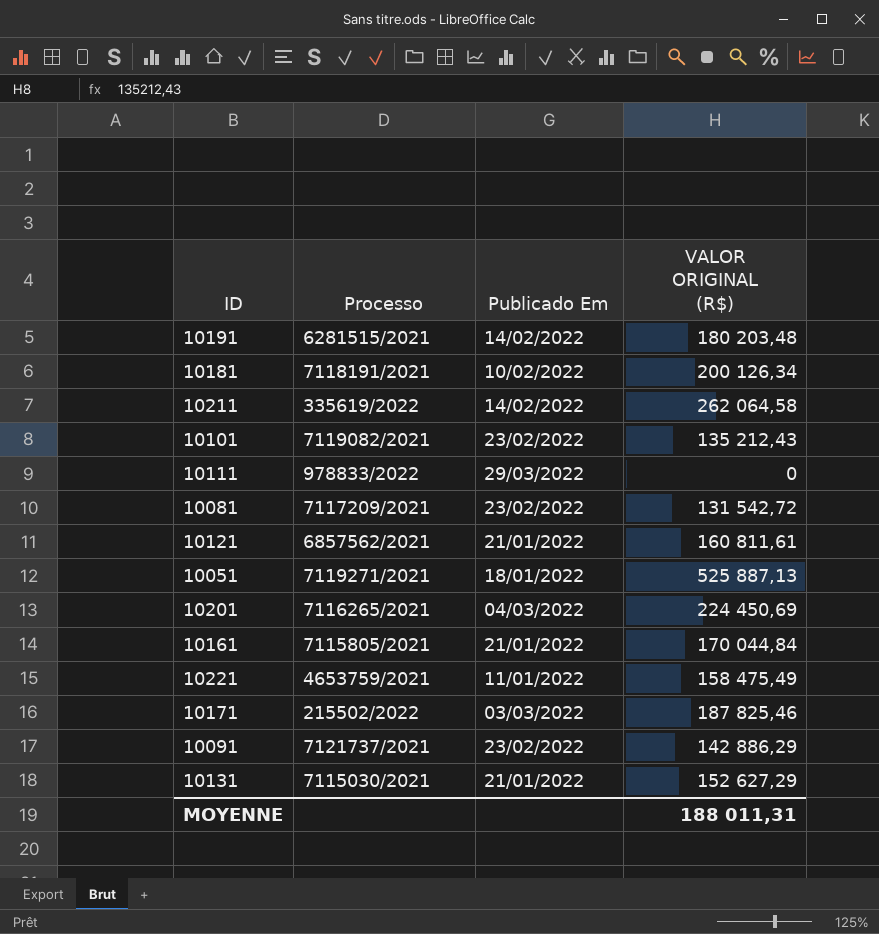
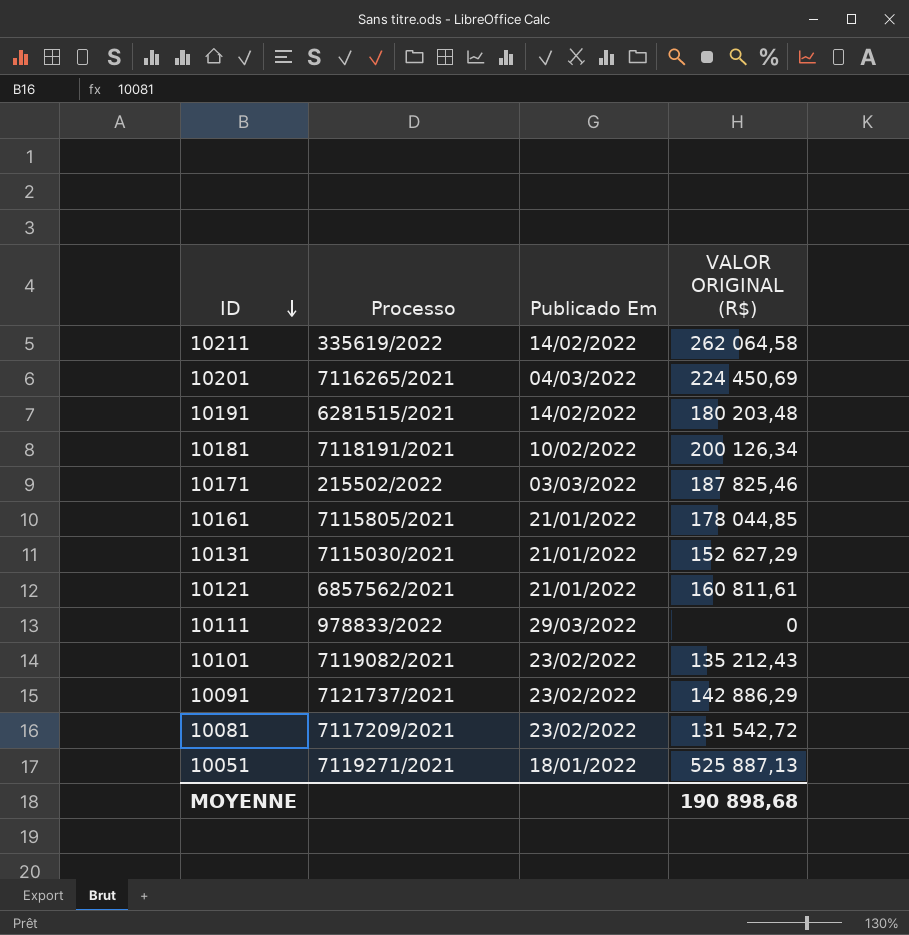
row order: none -> ID descending
row 10221: 4653759/2021 | 11/01/2022 | 158 475,49 -> none
10161 | VALOR ORIGINAL (R$): 170 044,84 -> 178 044,85
MOYENNE | VALOR ORIGINAL (R$): 188 011,31 -> 190 898,68

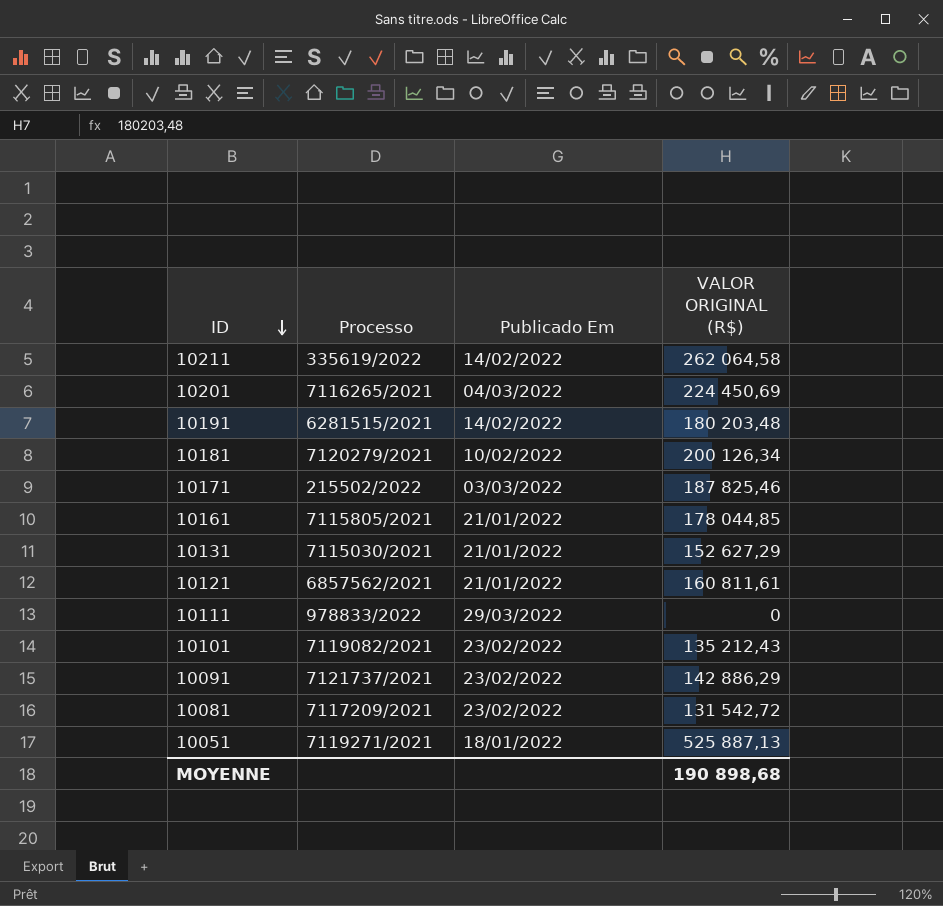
10181 | Processo: 7118191/2021 -> 7120279/2021

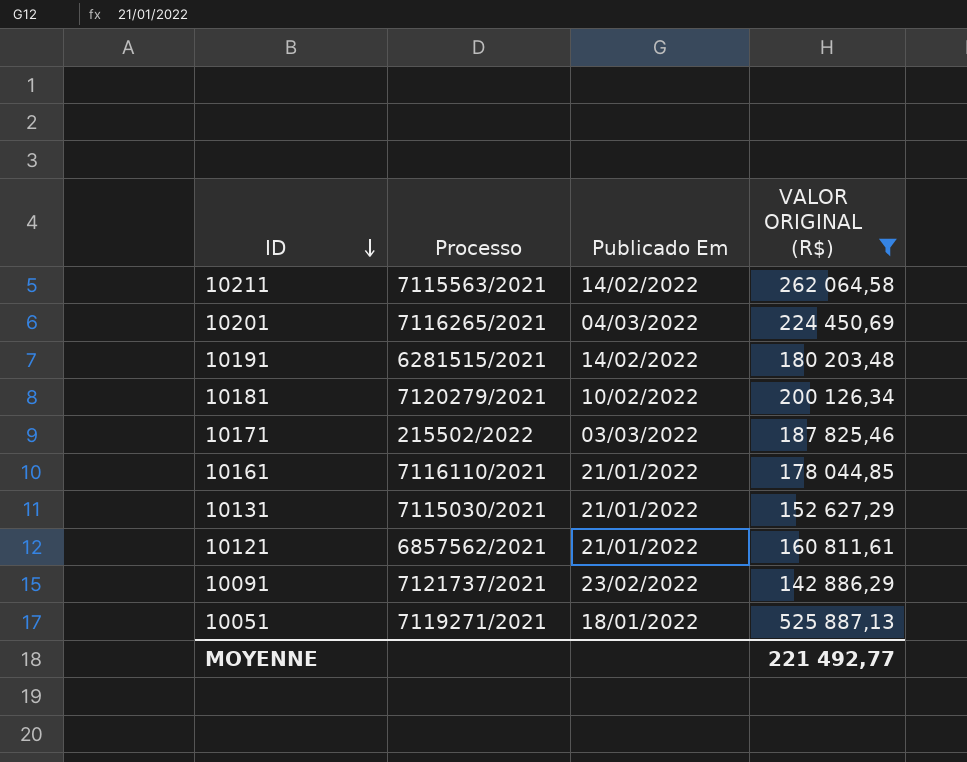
filter: none -> VALOR ORIGINAL (R$) >= 142 886,29
10211 | Processo: 335619/2022 -> 7115563/2021
10161 | Processo: 7115805/2021 -> 7116110/2021
MOYENNE | VALOR ORIGINAL (R$): 190 898,68 -> 221 492,77

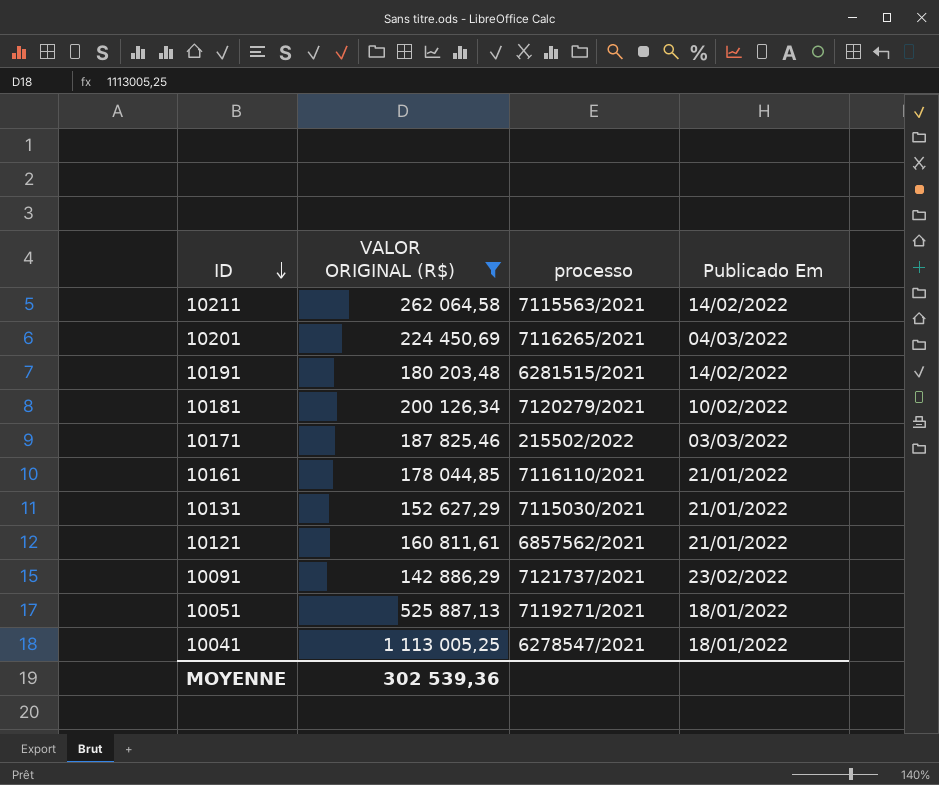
column VALOR ORIGINAL (R$) | position: 4 -> 2
column name: Processo -> processo
row 10041: none -> 1 113 005,25 | 6278547/2021 | 18/01/2022
MOYENNE | VALOR ORIGINAL (R$): 221 492,77 -> 302 539,36

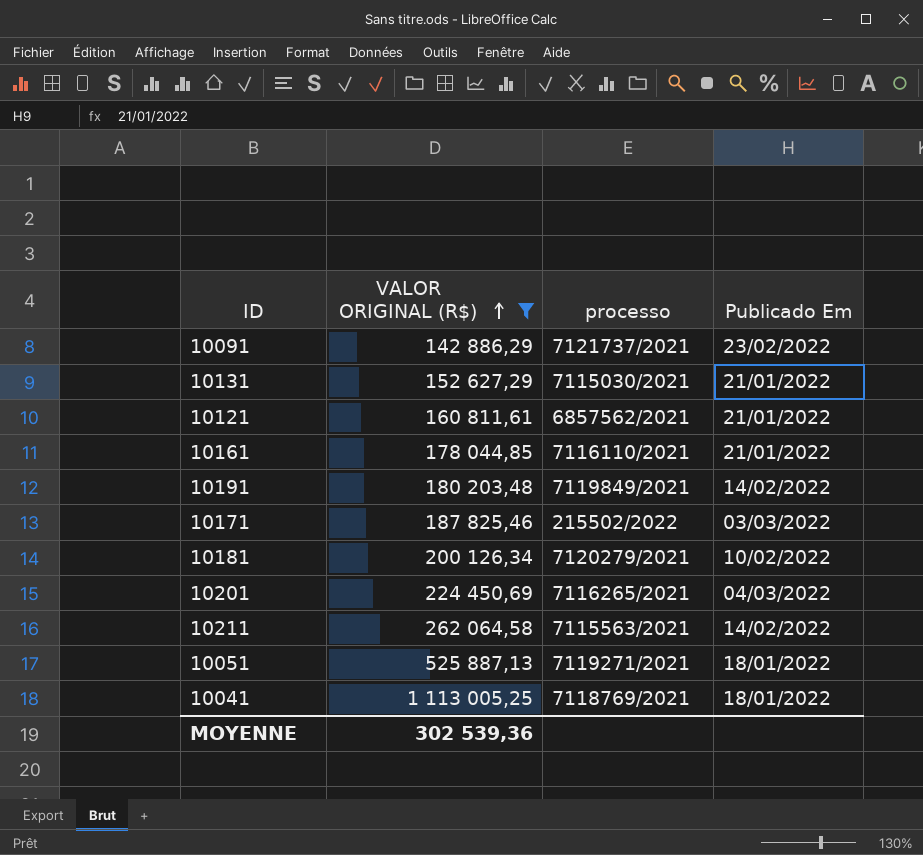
row order: ID descending -> VALOR ORIGINAL (R$) ascending
10191 | processo: 6281515/2021 -> 7119849/2021
10041 | processo: 6278547/2021 -> 7118769/2021

